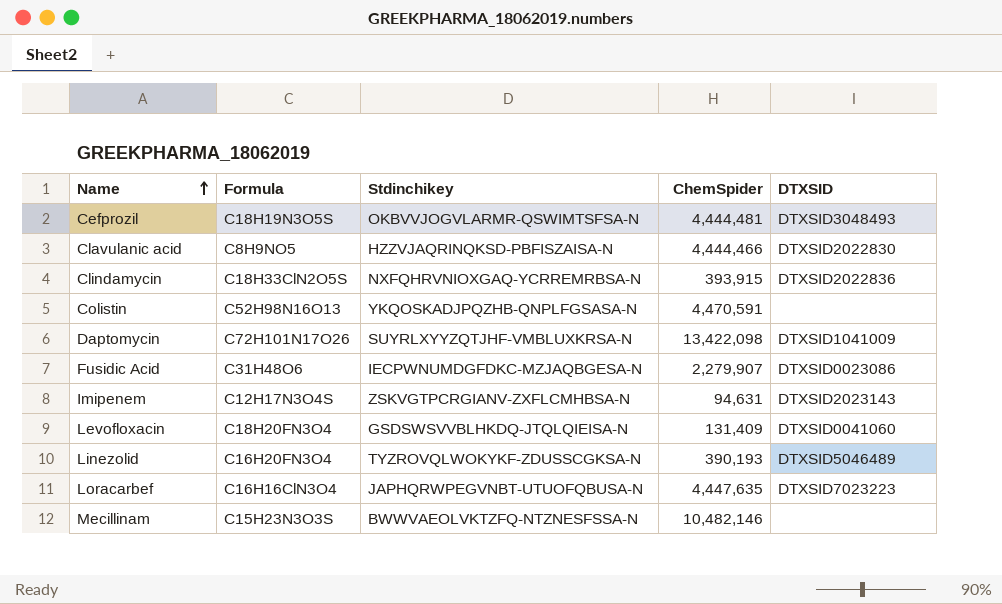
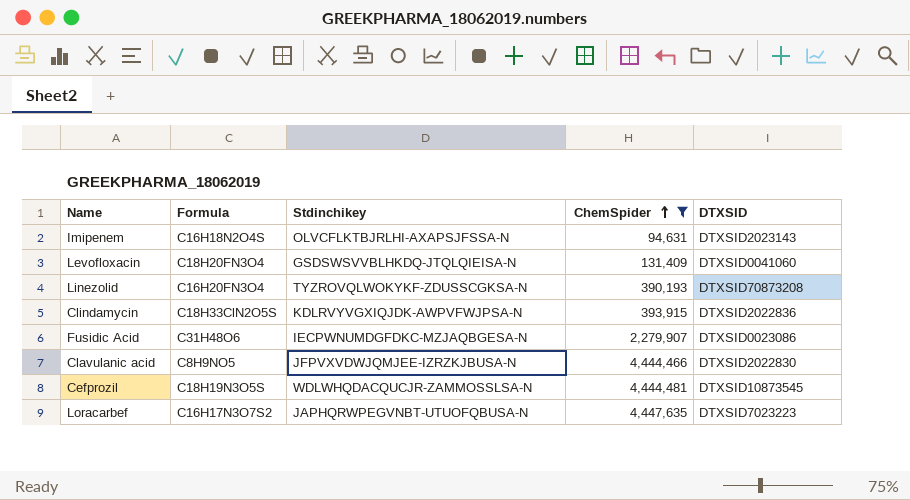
filter: none -> ChemSpider <= 4,447,635
row order: Name ascending -> ChemSpider ascending
Imipenem | Formula: C12H17N3O4S -> C16H18N2O4S
Imipenem | Stdinchikey: ZSKVGTPCRGIANV-ZXFLCMHBSA-N -> OLVCFLKTBJRLHI-AXAPSJFSSA-N
Linezolid | DTXSID: DTXSID5046489 -> DTXSID70873208
Clindamycin | Stdinchikey: NXFQHRVNIOXGAQ-YCRREMRBSA-N -> KDLRVYVGXIQJDK-AWPVFWJPSA-N
Clavulanic acid | Stdinchikey: HZZVJAQRINQKSD-PBFISZAISA-N -> JFPVXVDWJQMJEE-IZRZKJBUSA-N
Cefprozil | Stdinchikey: OKBVVJOGVLARMR-QSWIMTSFSA-N -> WDLWHQDACQUCJR-ZAMMOSSLSA-N
Cefprozil | DTXSID: DTXSID3048493 -> DTXSID10873545
Loracarbef | Formula: C16H16ClN3O4 -> C16H17N3O7S2

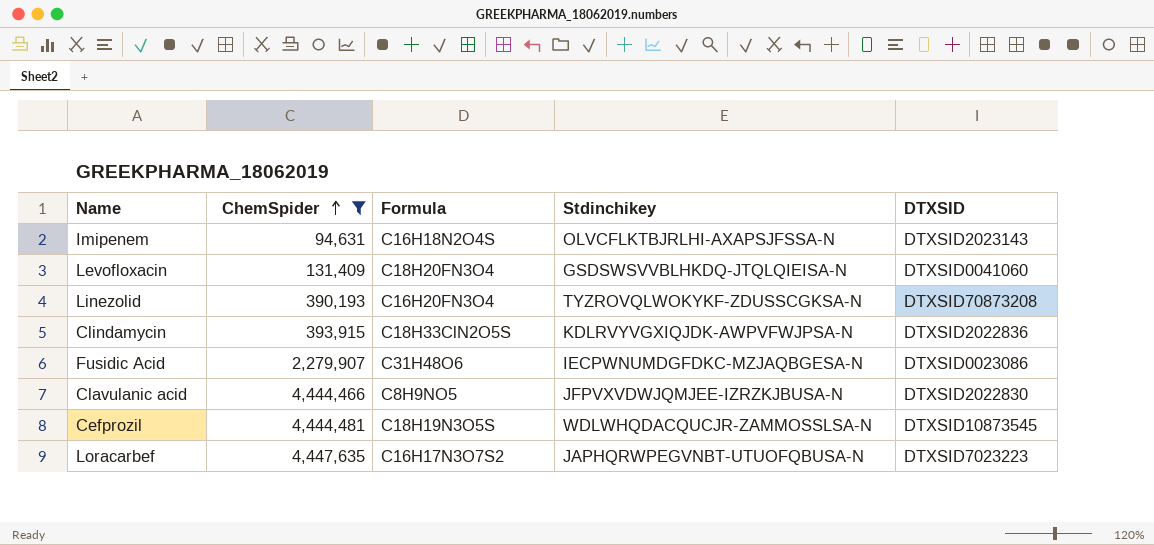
column ChemSpider | position: 4 -> 2

